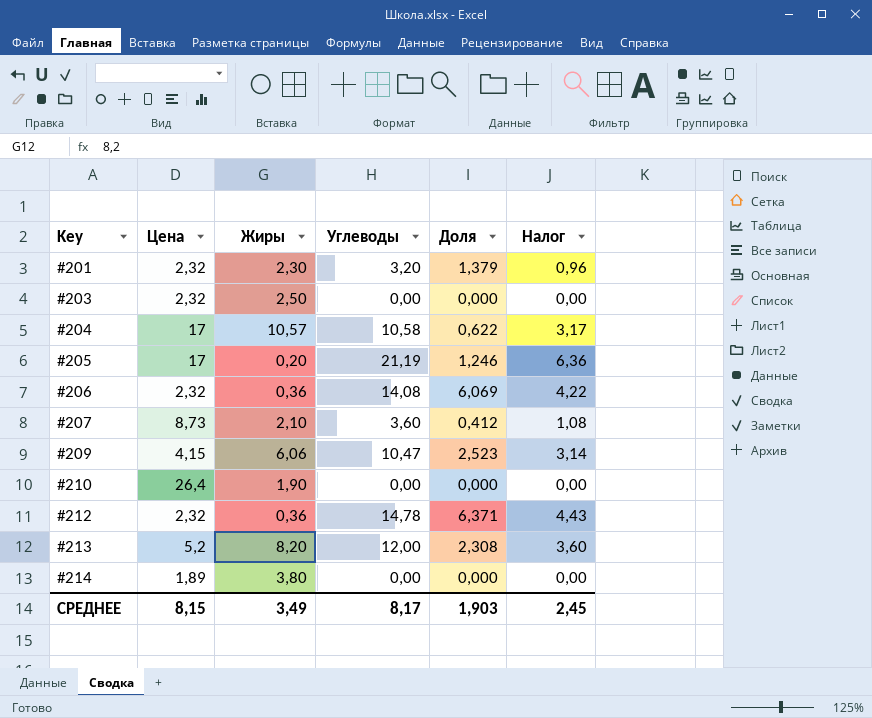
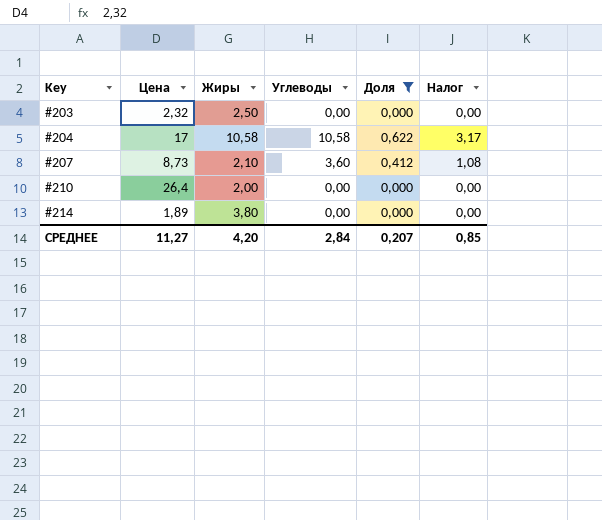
filter: none -> Доля <= 0,622
#204 | Жиры: 10,57 -> 10,58
#210 | Жиры: 1,90 -> 2,00
СРЕДНЕЕ | Цена: 8,15 -> 11,27
СРЕДНЕЕ | Жиры: 3,49 -> 4,20
СРЕДНЕЕ | Углеводы: 8,17 -> 2,84
СРЕДНЕЕ | Доля: 1,903 -> 0,207
СРЕДНЕЕ | Налог: 2,45 -> 0,85

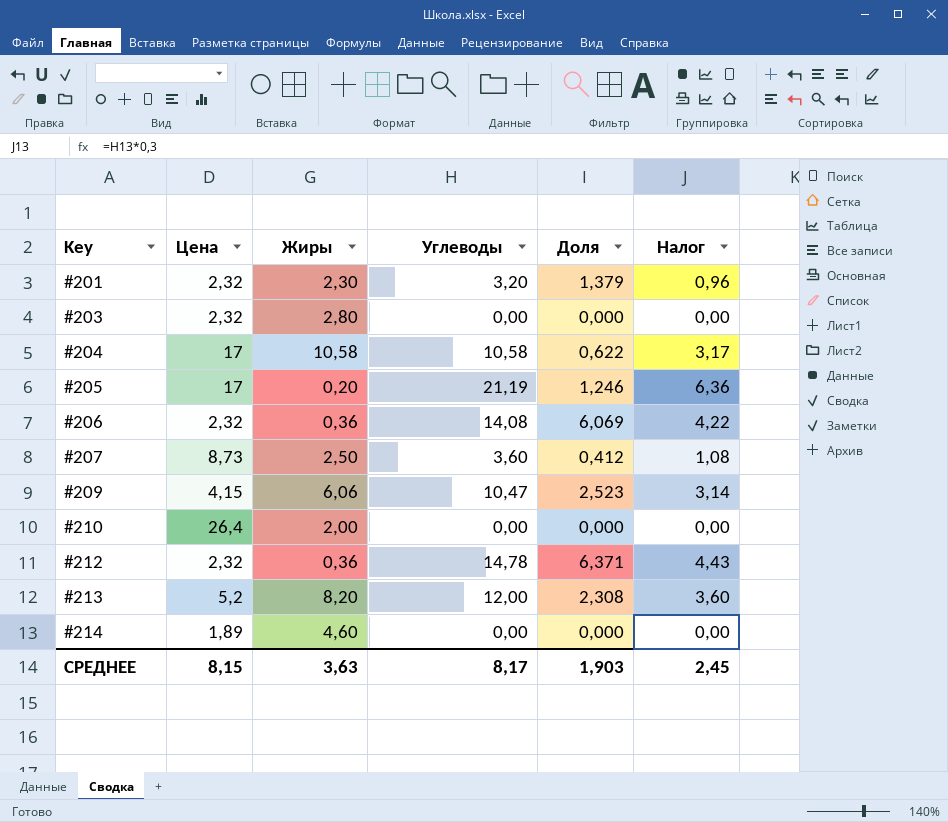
filter: Доля <= 0,622 -> none
#203 | Жиры: 2,50 -> 2,80
#207 | Жиры: 2,10 -> 2,50
#214 | Жиры: 3,80 -> 4,60
СРЕДНЕЕ | Цена: 11,27 -> 8,15
СРЕДНЕЕ | Жиры: 4,20 -> 3,63
СРЕДНЕЕ | Углеводы: 2,84 -> 8,17
СРЕДНЕЕ | Доля: 0,207 -> 1,903
СРЕДНЕЕ | Налог: 0,85 -> 2,45

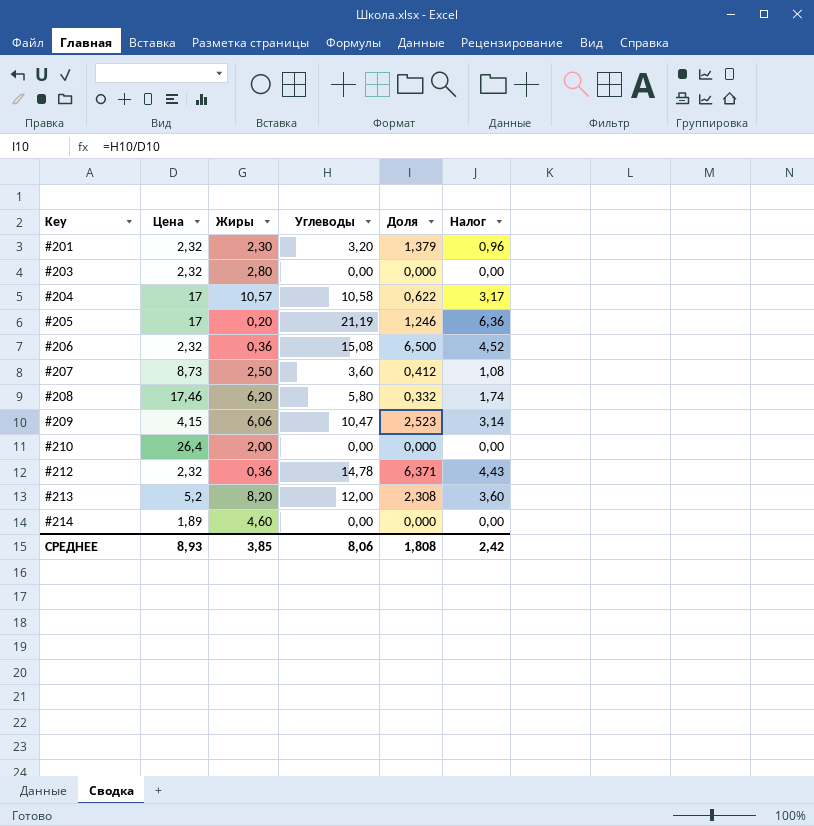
#204 | Жиры: 10,58 -> 10,57
#206 | Углеводы: 14,08 -> 15,08
#206 | Доля: 6,069 -> 6,500
#206 | Налог: 4,22 -> 4,52
row #208: none -> 17,46 | 6,20 | 5,80 | 0,332 | 1,74
СРЕДНЕЕ | Цена: 8,15 -> 8,93
СРЕДНЕЕ | Жиры: 3,63 -> 3,85
СРЕДНЕЕ | Углеводы: 8,17 -> 8,06
СРЕДНЕЕ | Доля: 1,903 -> 1,808
СРЕДНЕЕ | Налог: 2,45 -> 2,42

